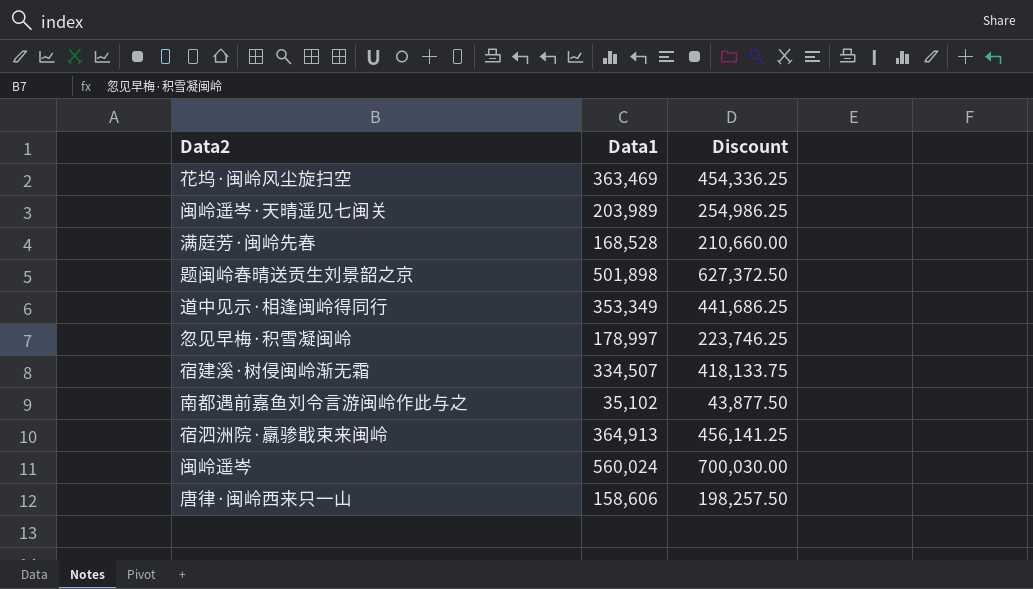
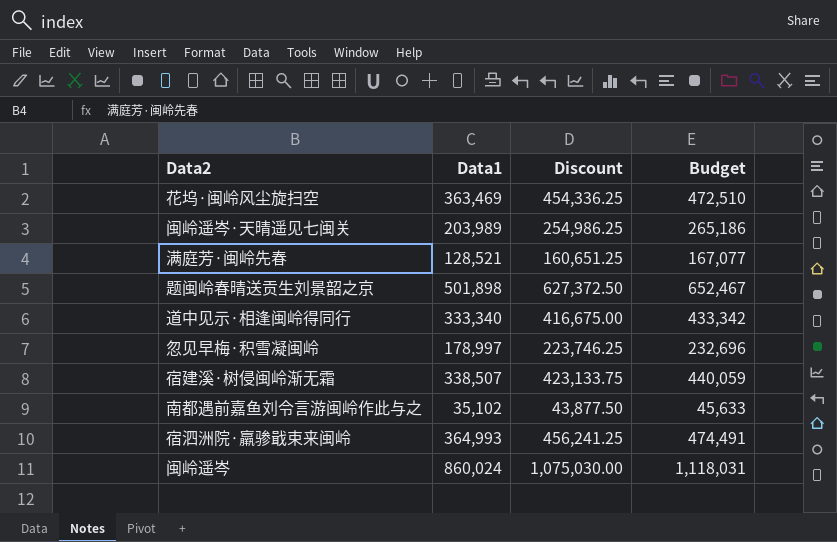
column Budget | formula: none -> [Data1] * 1.3
row 唐律·闽岭西来只一山: 158,606 | 198,257.50 -> none
满庭芳·闽岭先春 | Data1: 168,528 -> 128,521
满庭芳·闽岭先春 | Discount: 210,660.00 -> 160,651.25
道中见示·相逢闽岭得同行 | Data1: 353,349 -> 333,340
道中见示·相逢闽岭得同行 | Discount: 441,686.25 -> 416,675.00
宿建溪·树侵闽岭渐无霜 | Data1: 334,507 -> 338,507
宿建溪·树侵闽岭渐无霜 | Discount: 418,133.75 -> 423,133.75
宿泗洲院·羸骖戢束来闽岭 | Data1: 364,913 -> 364,993
宿泗洲院·羸骖戢束来闽岭 | Discount: 456,141.25 -> 456,241.25
闽岭遥岑 | Data1: 560,024 -> 860,024
闽岭遥岑 | Discount: 700,030.00 -> 1,075,030.00

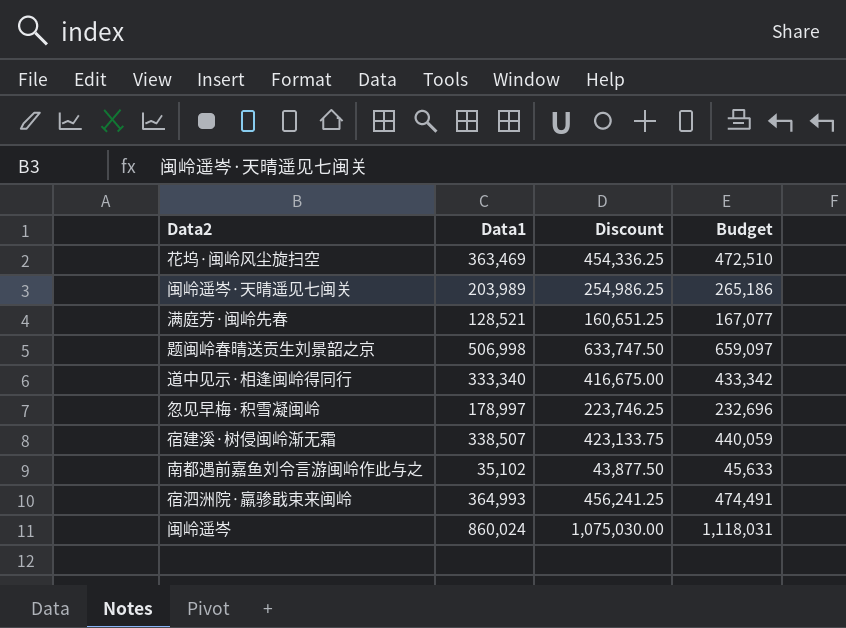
题闽岭春晴送贡生刘景韶之京 | Data1: 501,898 -> 506,998
题闽岭春晴送贡生刘景韶之京 | Discount: 627,372.50 -> 633,747.50
题闽岭春晴送贡生刘景韶之京 | Budget: 652,467 -> 659,097

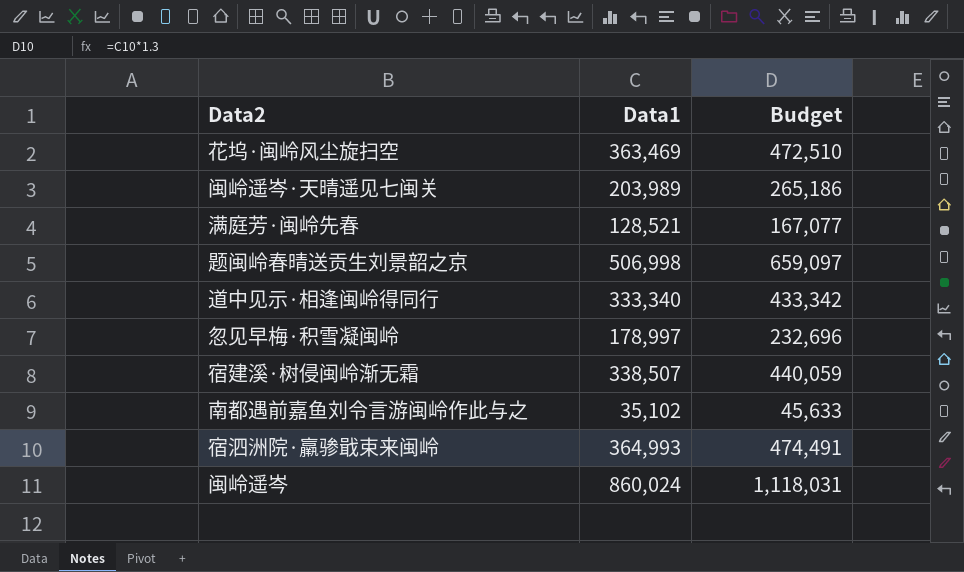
column Discount | formula: [Data1] * 1.25 -> none

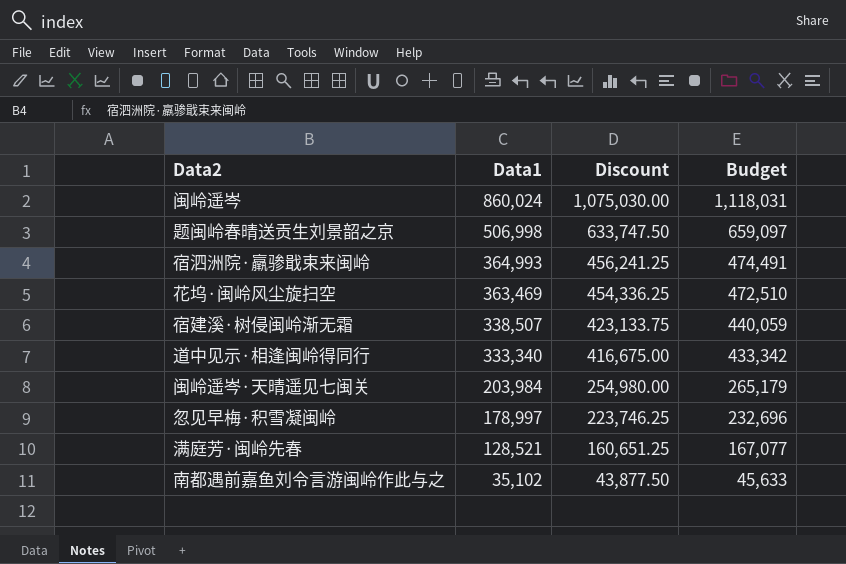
row order: none -> Data1 descending
column Discount | formula: none -> [Data1] * 1.25
闽岭遥岑·天晴遥见七闽关 | Data1: 203,989 -> 203,984
闽岭遥岑·天晴遥见七闽关 | Budget: 265,186 -> 265,179

